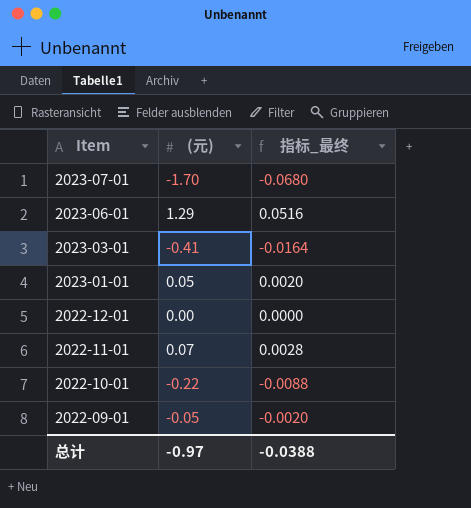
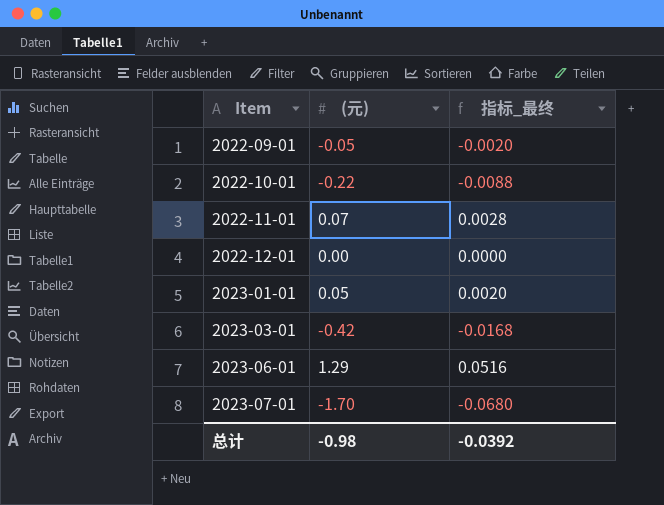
row order: Item descending -> Item ascending
2023-03-01 | (元): -0.41 -> -0.42
2023-03-01 | 指标_最终: -0.0164 -> -0.0168
总计 | (元): -0.97 -> -0.98
总计 | 指标_最终: -0.0388 -> -0.0392

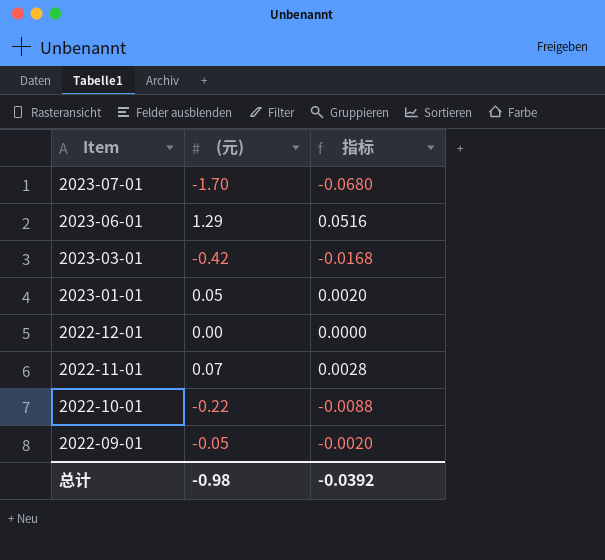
row order: Item ascending -> Item descending
column name: 指标_最终 -> 指标

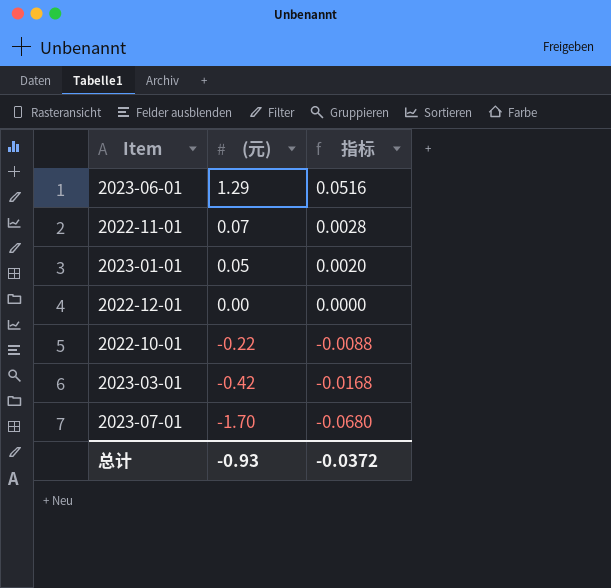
row order: Item descending -> (元) descending
row 2022-09-01: -0.05 | -0.0020 -> none
总计 | (元): -0.98 -> -0.93
总计 | 指标: -0.0392 -> -0.0372

